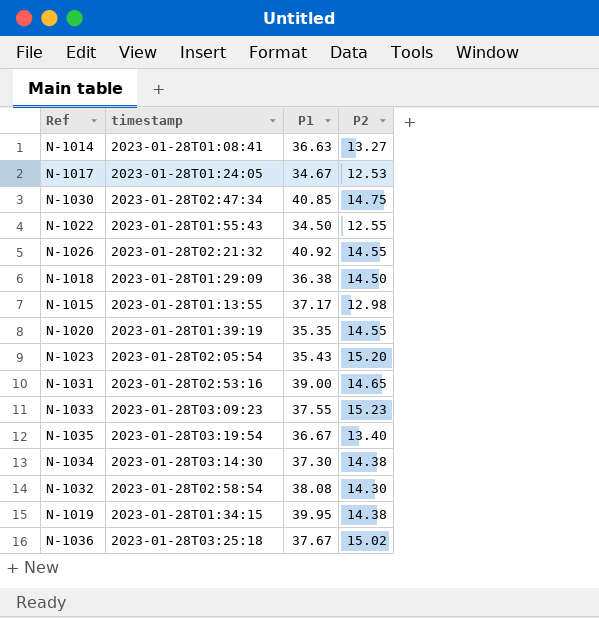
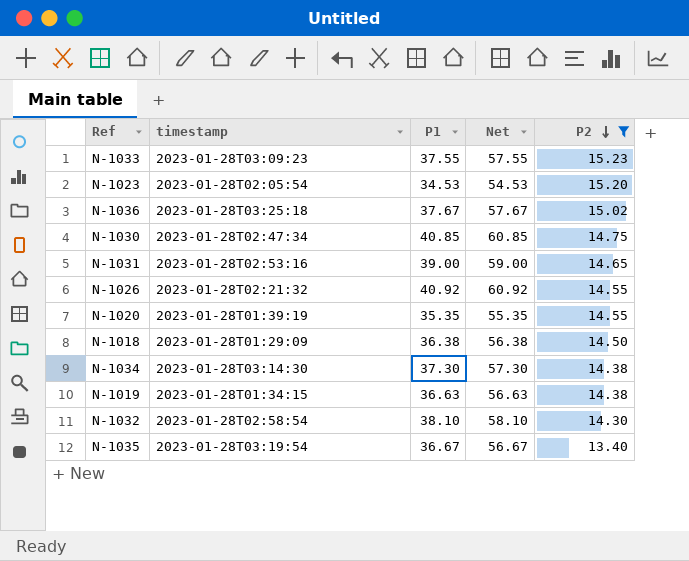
filter: none -> P2 >= 13.40
row order: none -> P2 descending
column Net | formula: none -> [P1] + 20
N-1023 | P1: 35.43 -> 34.53
N-1019 | P1: 39.95 -> 36.63
N-1032 | P1: 38.08 -> 38.10

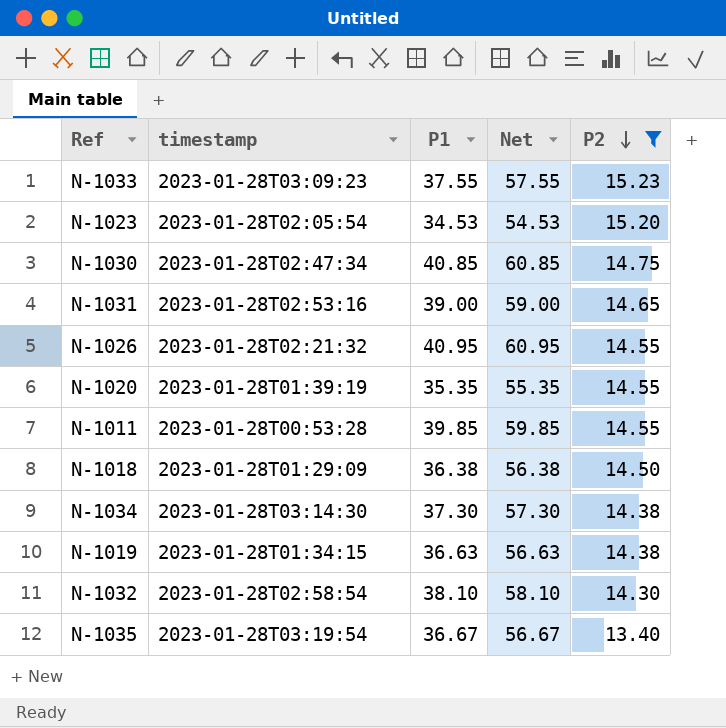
row N-1036: 2023-01-28T03:25:18 | 37.67 | 57.67 | 15.02 -> none
N-1026 | P1: 40.92 -> 40.95
N-1026 | Net: 60.92 -> 60.95
row N-1011: none -> 2023-01-28T00:53:28 | 39.85 | 59.85 | 14.55

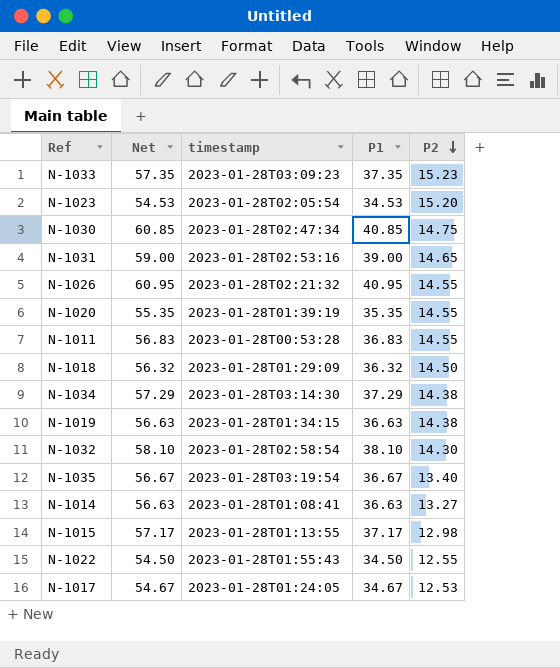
filter: P2 >= 13.40 -> none
column Net | position: 4 -> 2
N-1033 | Net: 57.55 -> 57.35
N-1033 | P1: 37.55 -> 37.35
N-1011 | Net: 59.85 -> 56.83
N-1011 | P1: 39.85 -> 36.83
N-1018 | Net: 56.38 -> 56.32
N-1018 | P1: 36.38 -> 36.32
N-1034 | Net: 57.30 -> 57.29
N-1034 | P1: 37.30 -> 37.29

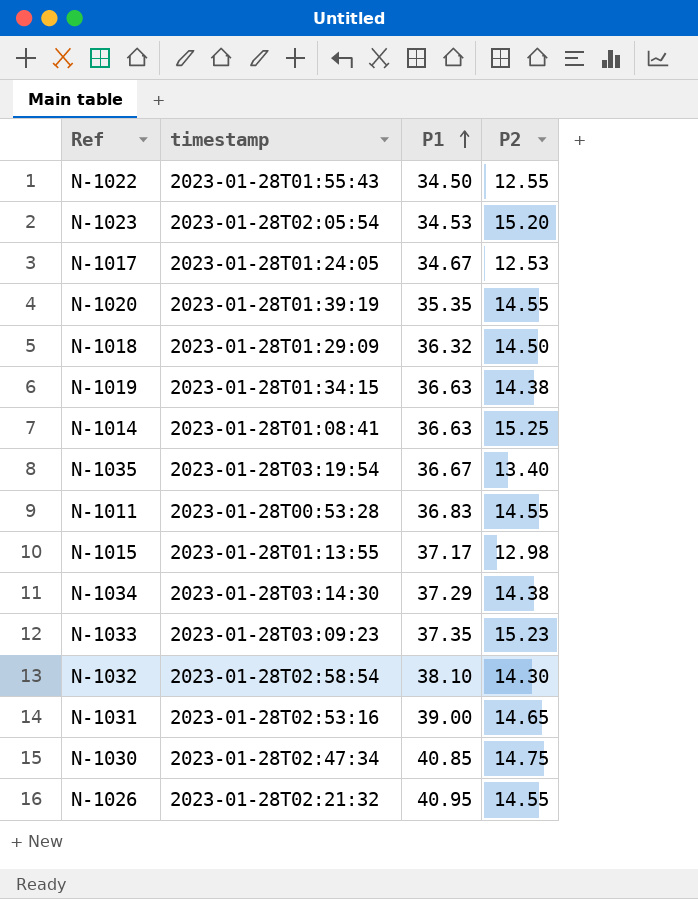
row order: P2 descending -> P1 ascending
column Net | formula: [P1] + 20 -> none
N-1014 | P2: 13.27 -> 15.25

